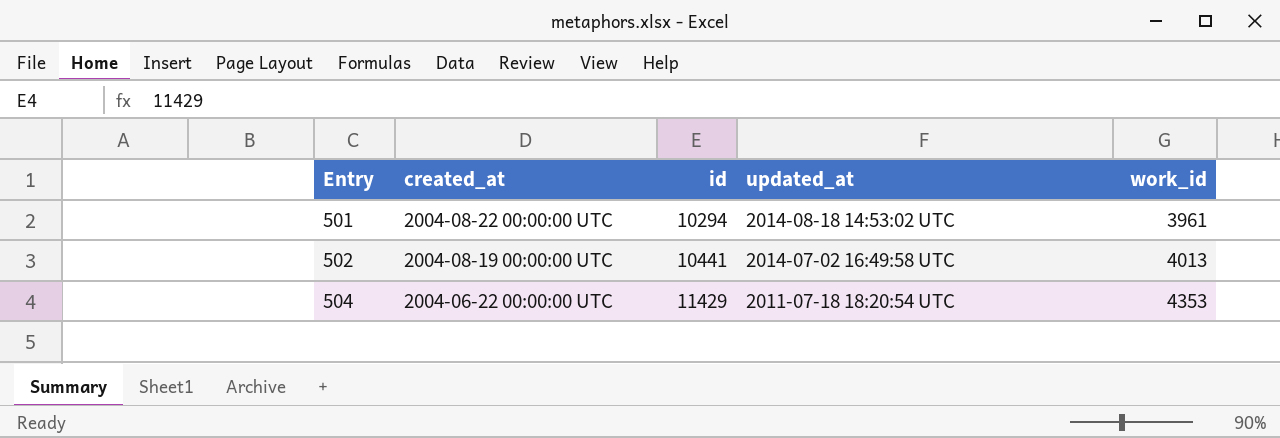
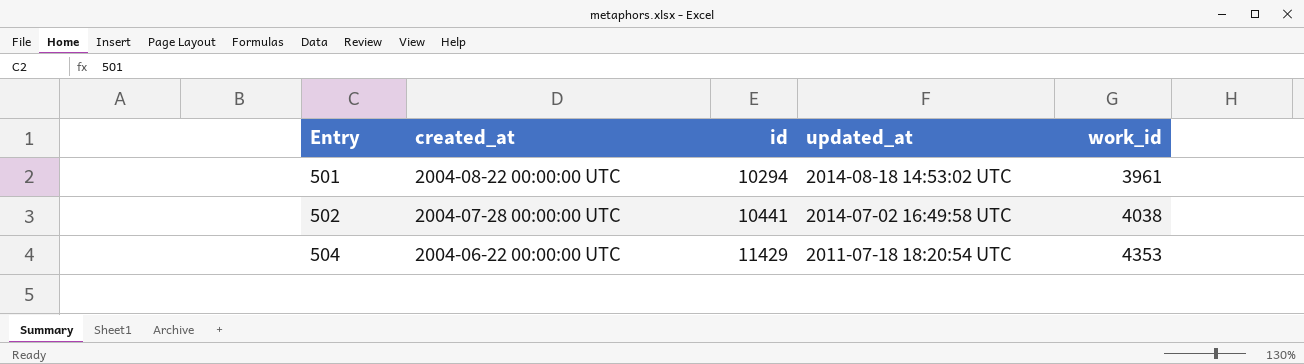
502 | created_at: 2004-08-19 00:00:00 UTC -> 2004-07-28 00:00:00 UTC
502 | work_id: 4013 -> 4038

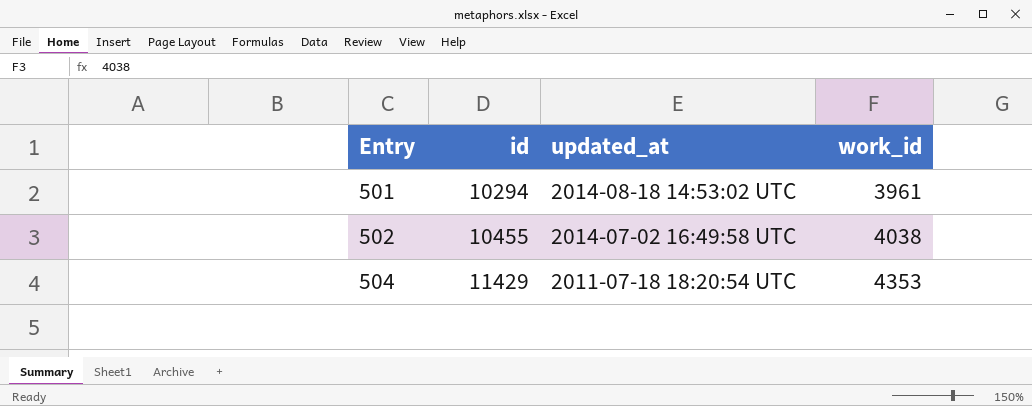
column created_at | position: 2 -> none
502 | id: 10441 -> 10455

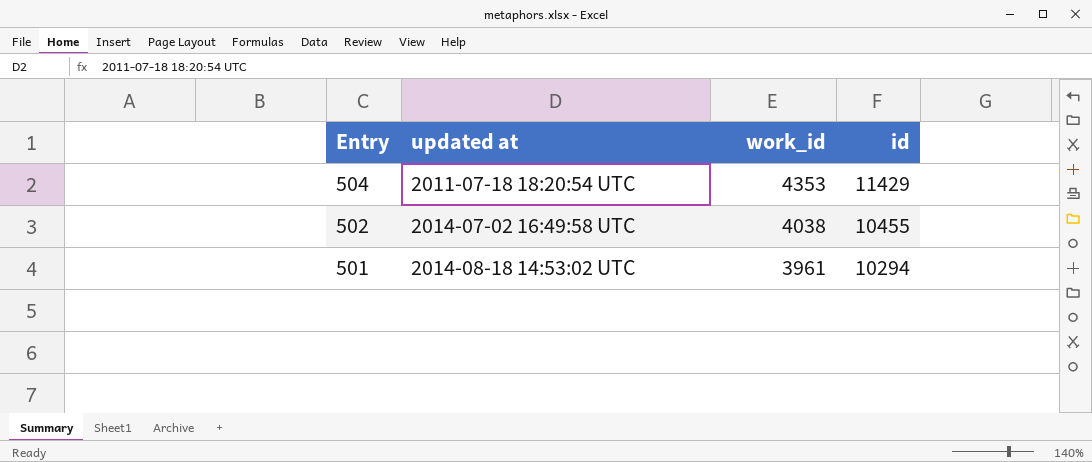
row order: Entry ascending -> Entry descending
column name: updated_at -> updated at
column id | position: 2 -> 4

